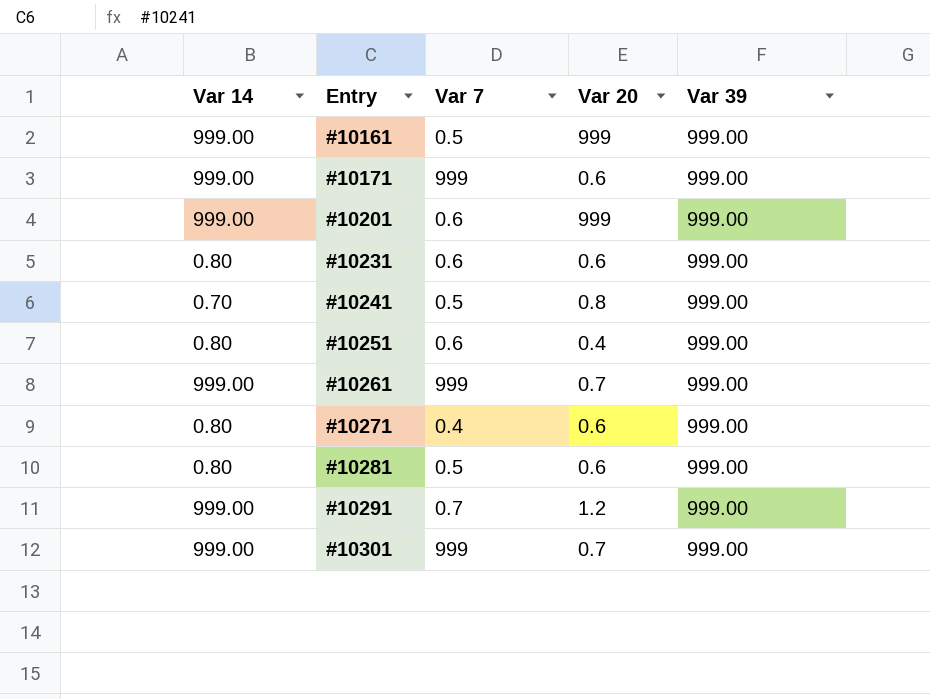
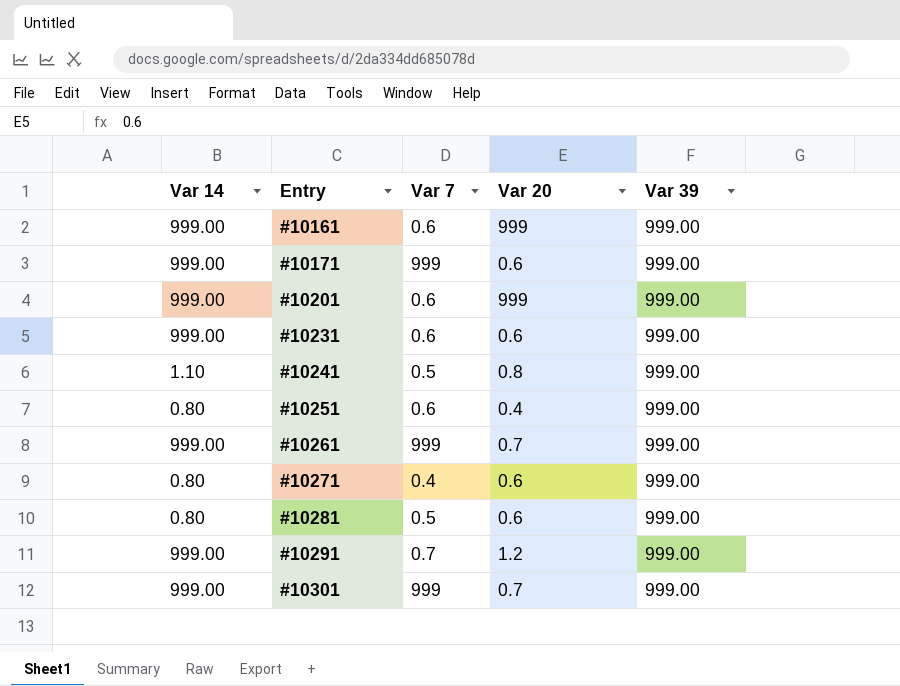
#10161 | Var 7: 0.5 -> 0.6
#10231 | Var 14: 0.80 -> 999.00
#10241 | Var 14: 0.70 -> 1.10

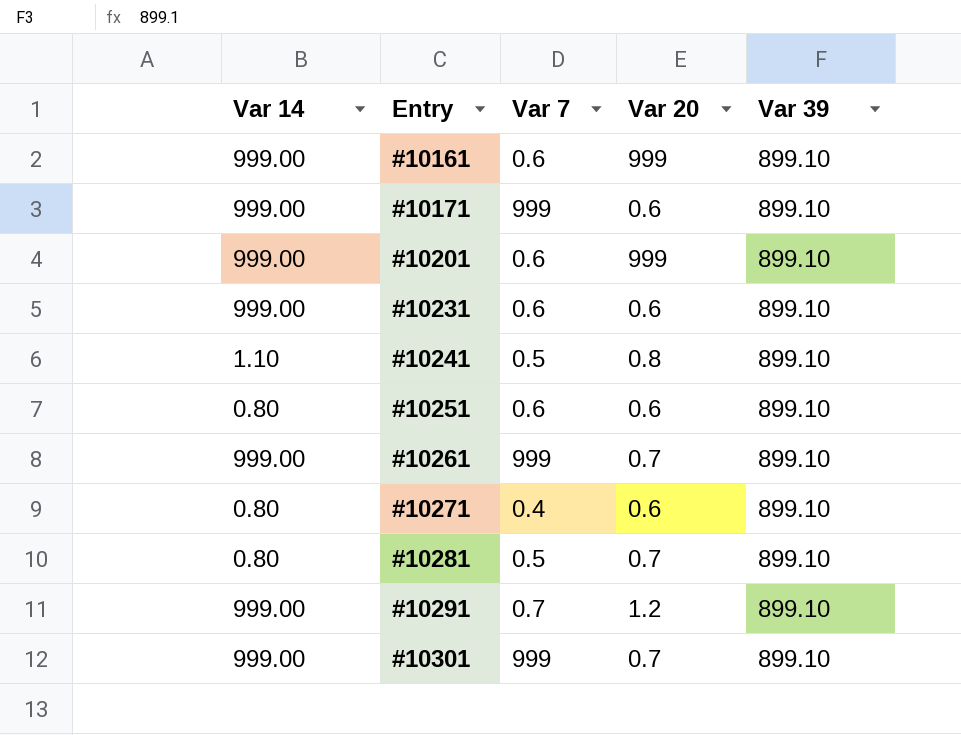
#10161 | Var 39: 999.00 -> 899.10
#10171 | Var 39: 999.00 -> 899.10
#10201 | Var 39: 999.00 -> 899.10
#10231 | Var 39: 999.00 -> 899.10
#10241 | Var 39: 999.00 -> 899.10
#10251 | Var 20: 0.4 -> 0.6
#10251 | Var 39: 999.00 -> 899.10
#10261 | Var 39: 999.00 -> 899.10
#10271 | Var 39: 999.00 -> 899.10
#10281 | Var 20: 0.6 -> 0.7
#10281 | Var 39: 999.00 -> 899.10
#10291 | Var 39: 999.00 -> 899.10
#10301 | Var 39: 999.00 -> 899.10

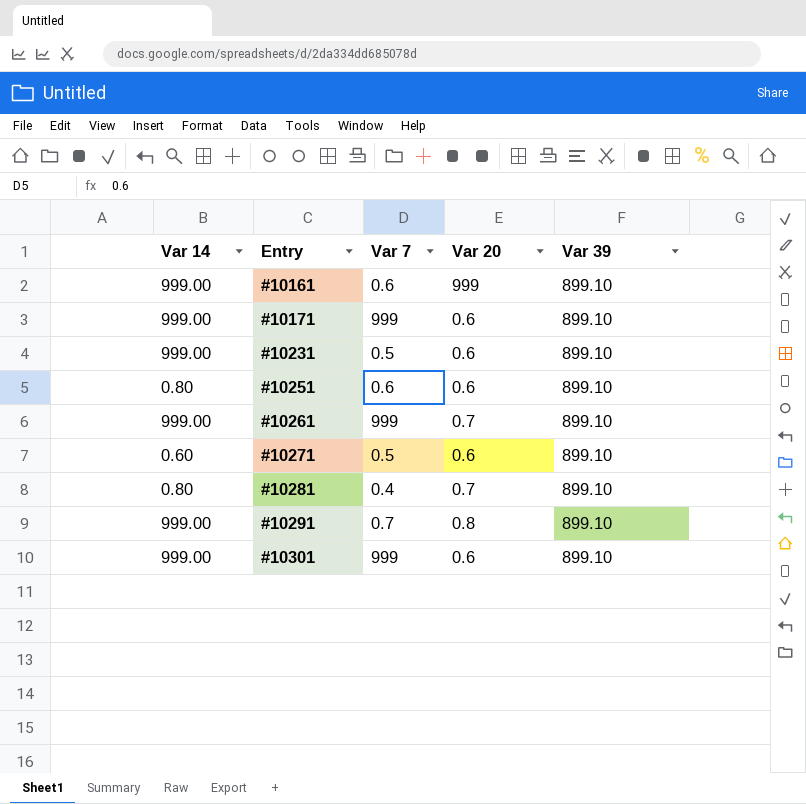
row #10201: 999.00 | 0.6 | 999 | 899.10 -> none
row #10241: 1.10 | 0.5 | 0.8 | 899.10 -> none
#10231 | Var 7: 0.6 -> 0.5
#10271 | Var 14: 0.80 -> 0.60
#10271 | Var 7: 0.4 -> 0.5
#10281 | Var 7: 0.5 -> 0.4
#10291 | Var 20: 1.2 -> 0.8
#10301 | Var 20: 0.7 -> 0.6

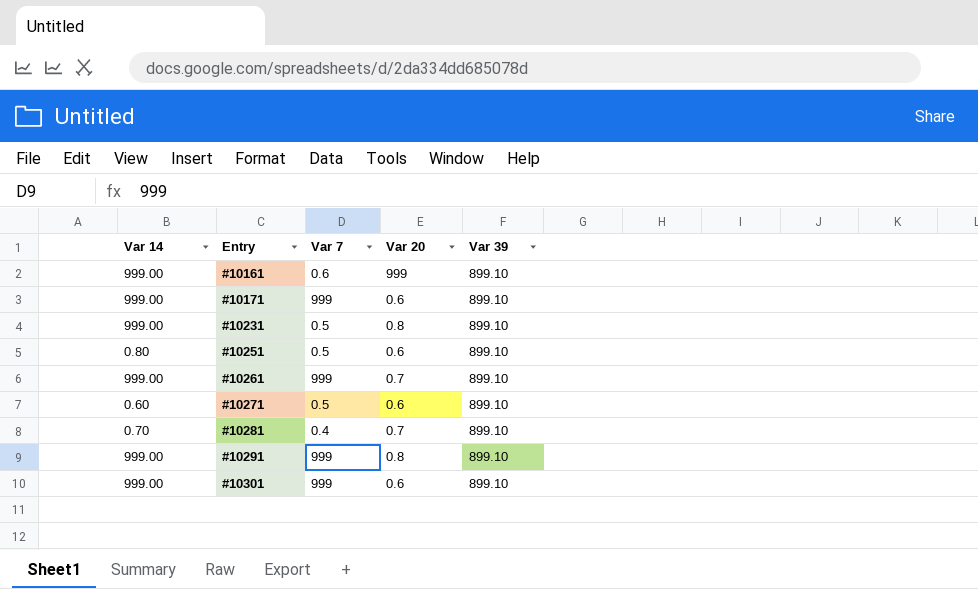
#10231 | Var 20: 0.6 -> 0.8
#10251 | Var 7: 0.6 -> 0.5
#10281 | Var 14: 0.80 -> 0.70
#10291 | Var 7: 0.7 -> 999

